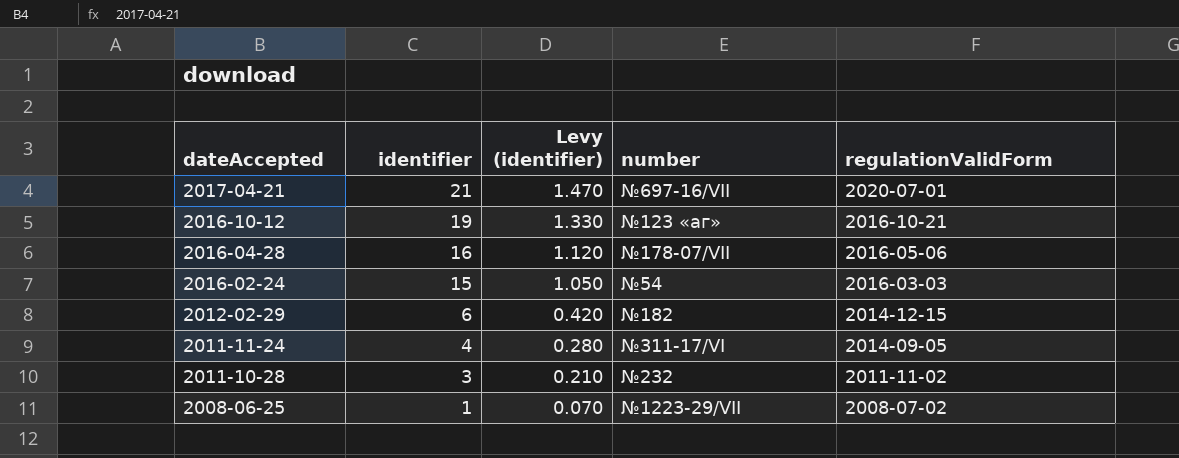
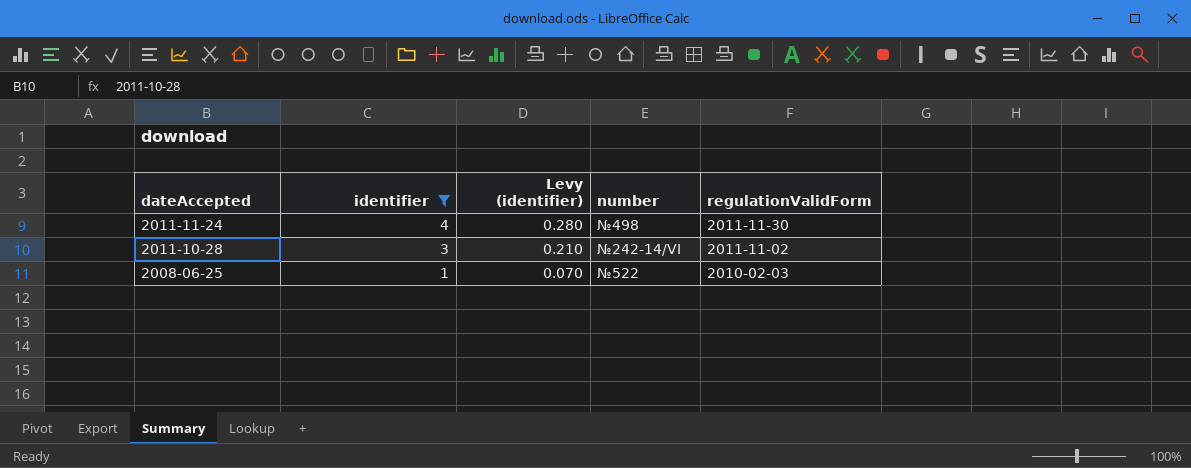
filter: none -> identifier <= 4
2011-11-24 | number: №311-17/VI -> №498
2011-11-24 | regulationValidForm: 2014-09-05 -> 2011-11-30
2011-10-28 | number: №232 -> №242-14/VІ
2008-06-25 | number: №1223-29/VII -> №522
2008-06-25 | regulationValidForm: 2008-07-02 -> 2010-02-03

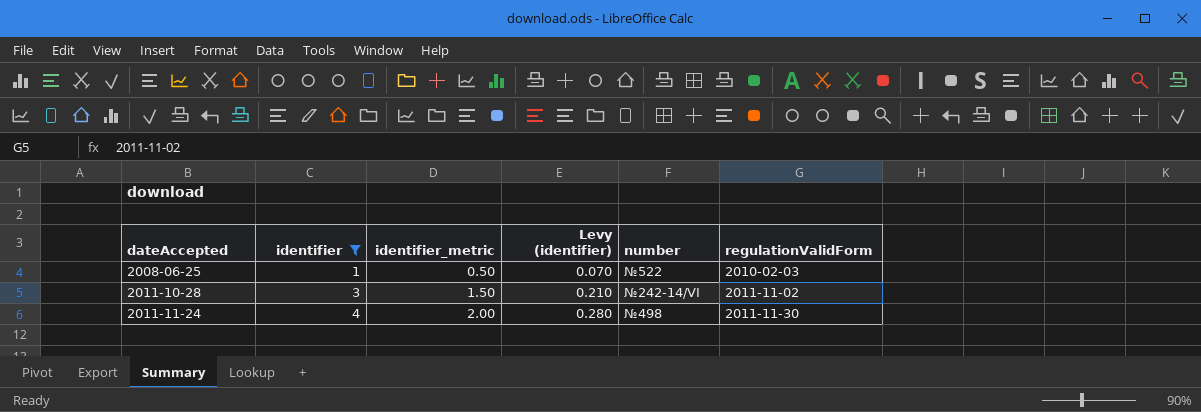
row order: dateAccepted descending -> dateAccepted ascending
column identifier_metric | formula: none -> [identifier] * 0.5

